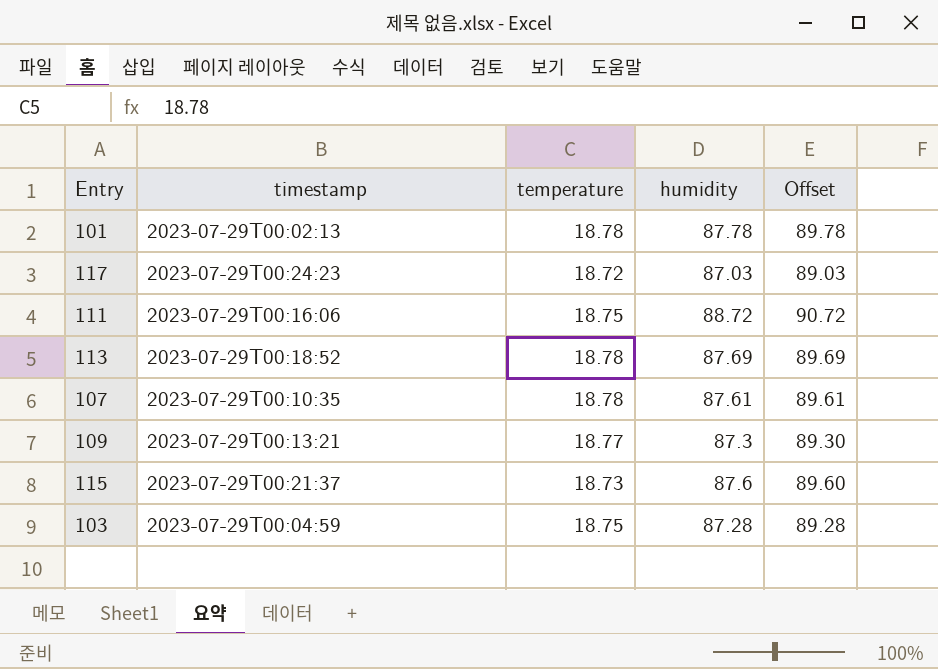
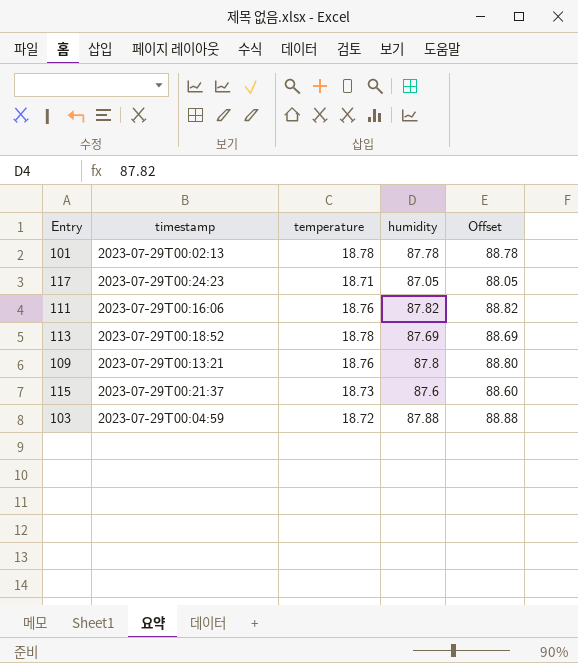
column Offset | formula: [humidity] + 2 -> [humidity] + 1
row 107: 2023-07-29T00:10:35 | 18.78 | 87.61 | 89.61 -> none
117 | temperature: 18.72 -> 18.71
117 | humidity: 87.03 -> 87.05
111 | temperature: 18.75 -> 18.76
111 | humidity: 88.72 -> 87.82
109 | temperature: 18.77 -> 18.76
109 | humidity: 87.3 -> 87.8
103 | temperature: 18.75 -> 18.72
103 | humidity: 87.28 -> 87.88

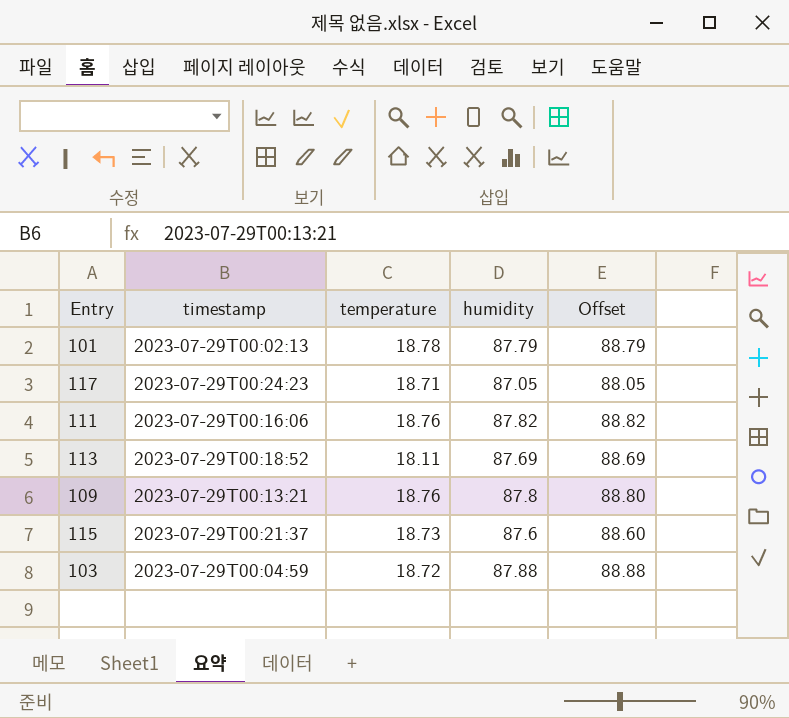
101 | humidity: 87.78 -> 87.79
101 | Offset: 88.78 -> 88.79
113 | temperature: 18.78 -> 18.11

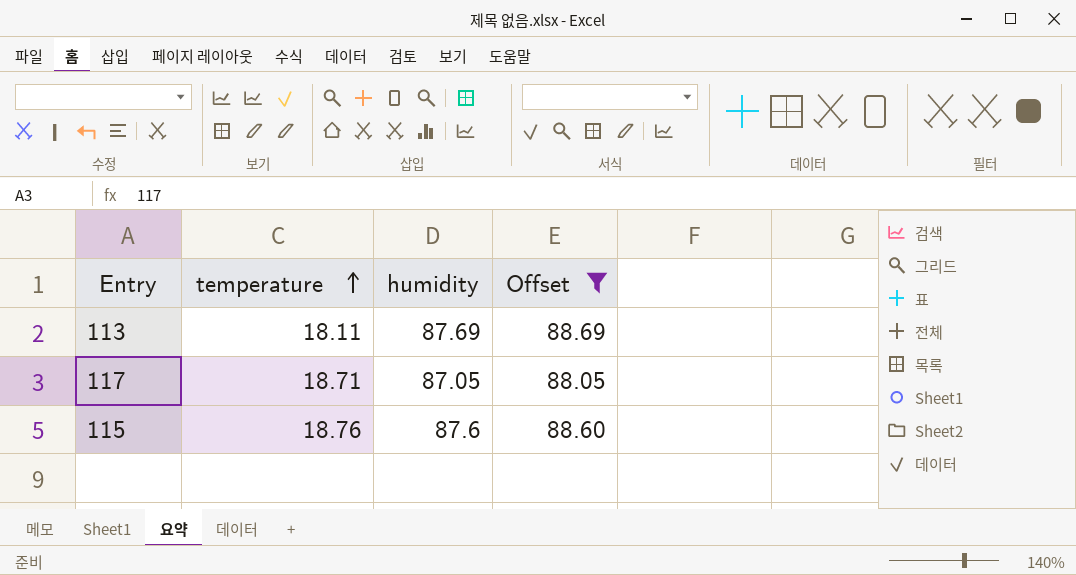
filter: none -> Offset <= 88.69
row order: none -> temperature ascending
column timestamp | position: 2 -> none
115 | temperature: 18.73 -> 18.76

